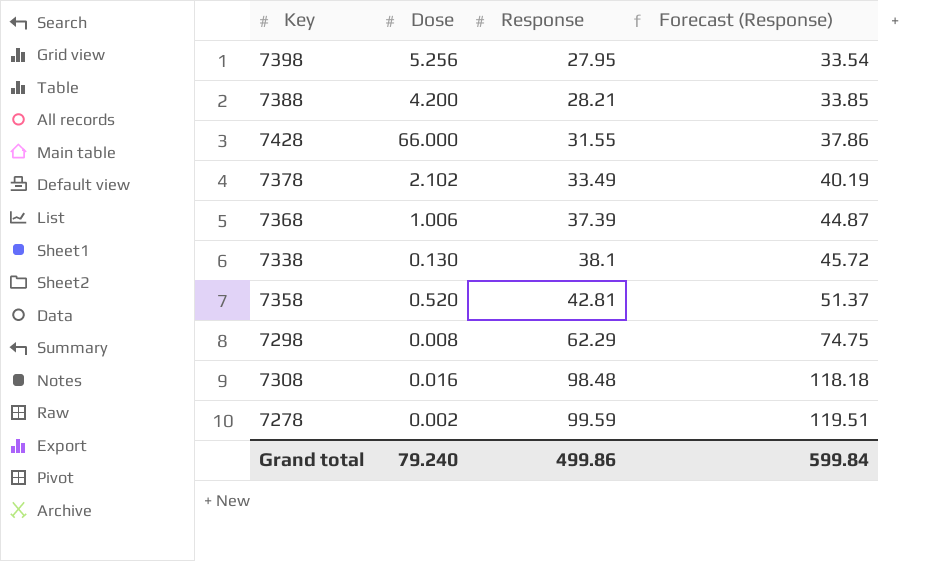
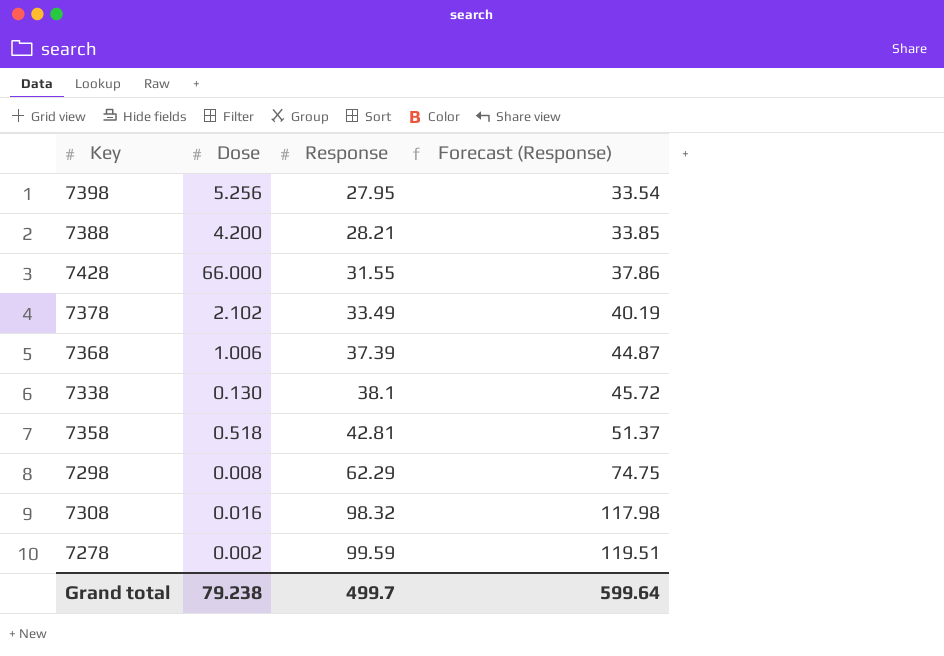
7358 | Dose: 0.520 -> 0.518
7308 | Response: 98.48 -> 98.32
7308 | Forecast (Response): 118.18 -> 117.98
Grand total | Dose: 79.240 -> 79.238
Grand total | Response: 499.86 -> 499.7
Grand total | Forecast (Response): 599.84 -> 599.64

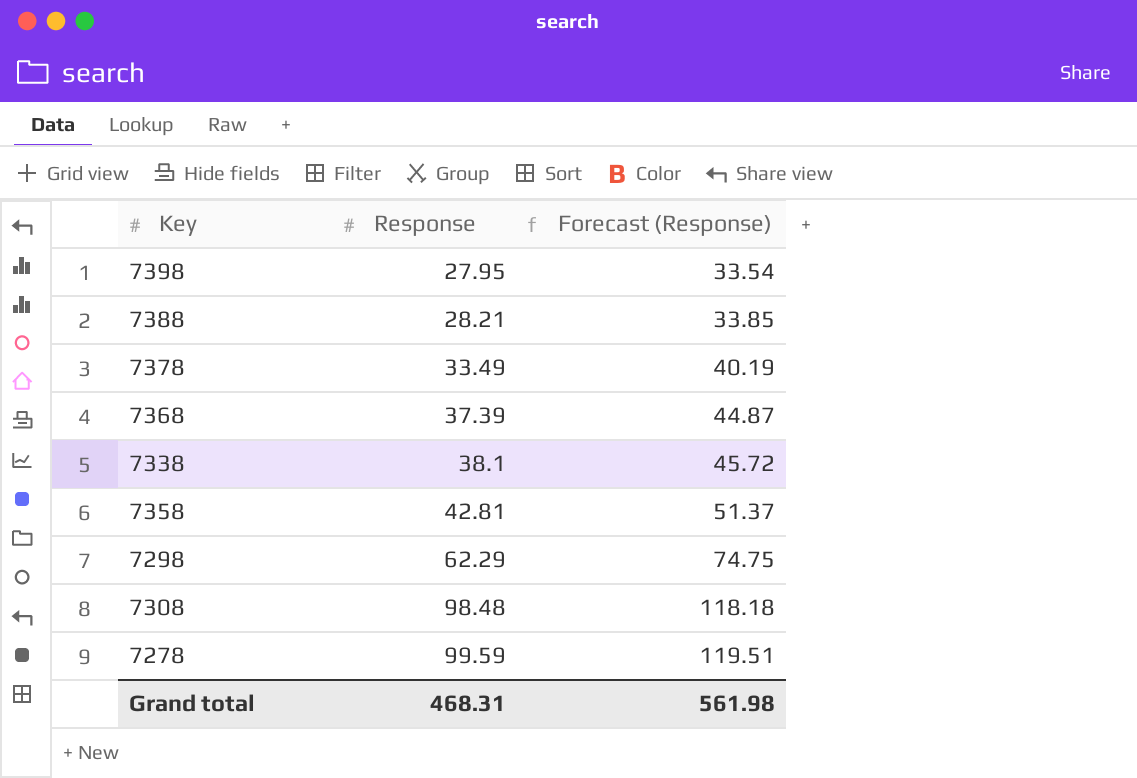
column Dose | position: 2 -> none
row 7428: 66.000 | 31.55 | 37.86 -> none
7308 | Response: 98.32 -> 98.48
7308 | Forecast (Response): 117.98 -> 118.18
Grand total | Response: 499.7 -> 468.31
Grand total | Forecast (Response): 599.64 -> 561.98

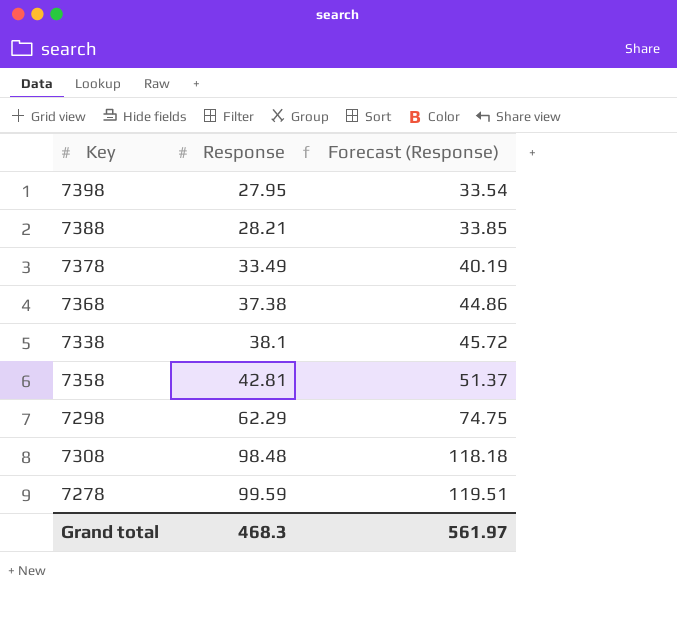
7368 | Response: 37.39 -> 37.38
7368 | Forecast (Response): 44.87 -> 44.86
Grand total | Response: 468.31 -> 468.3
Grand total | Forecast (Response): 561.98 -> 561.97

